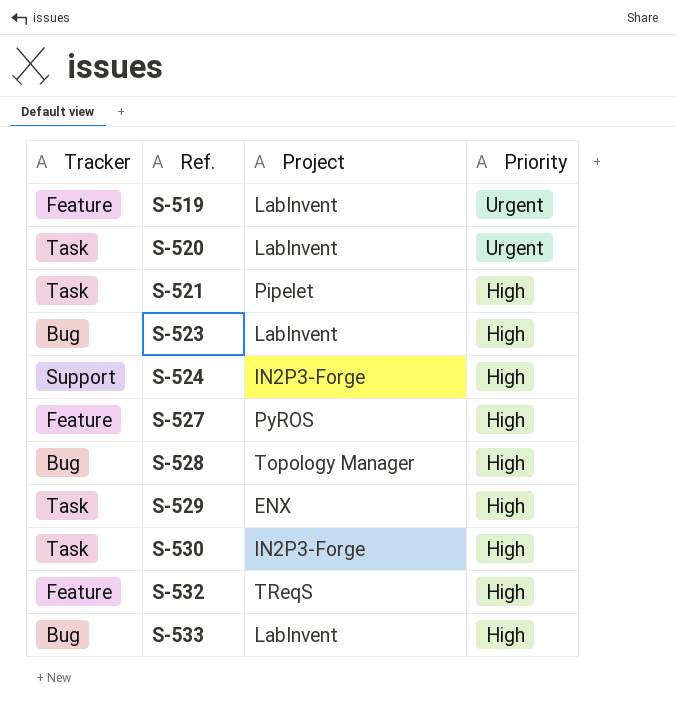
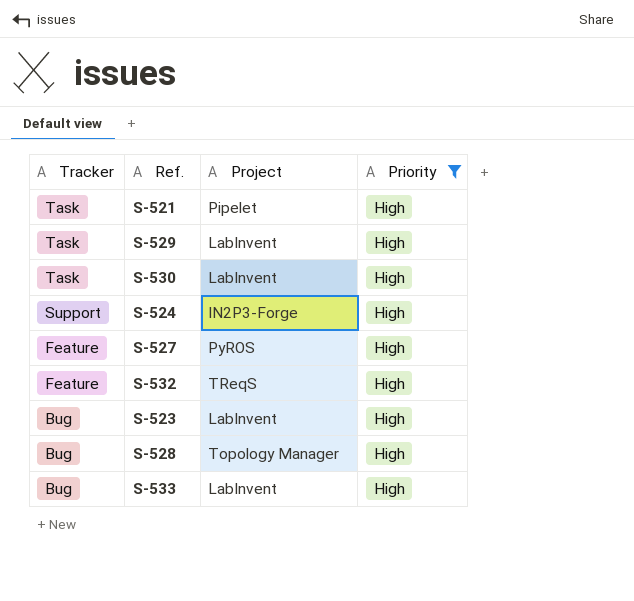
filter: none -> Priority = High
row order: Ref. ascending -> Tracker descending
S-529 | Project: ENX -> LabInvent
S-530 | Project: IN2P3-Forge -> LabInvent

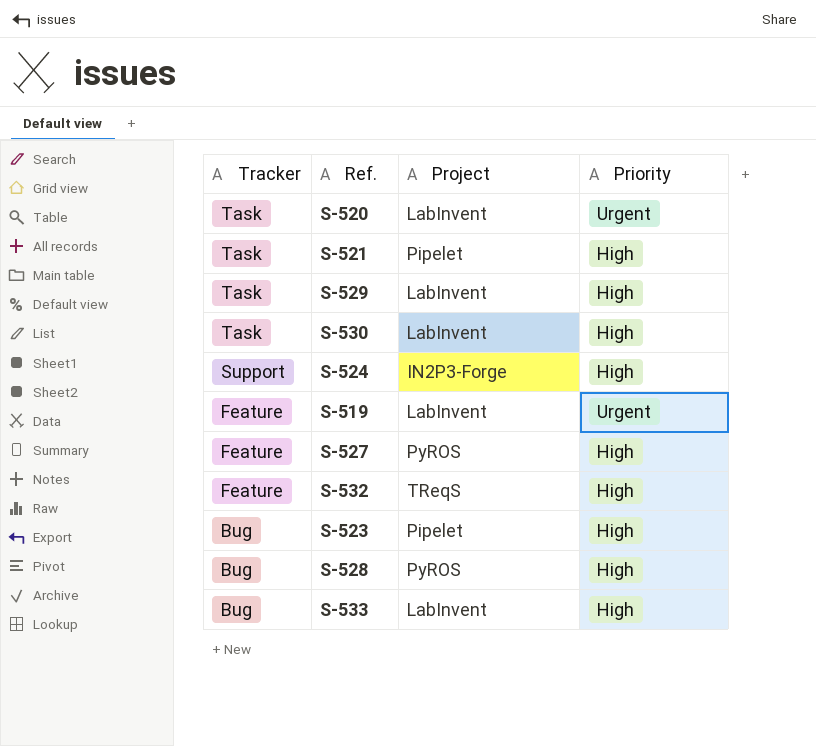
filter: Priority = High -> none
S-523 | Project: LabInvent -> Pipelet
S-528 | Project: Topology Manager -> PyROS

